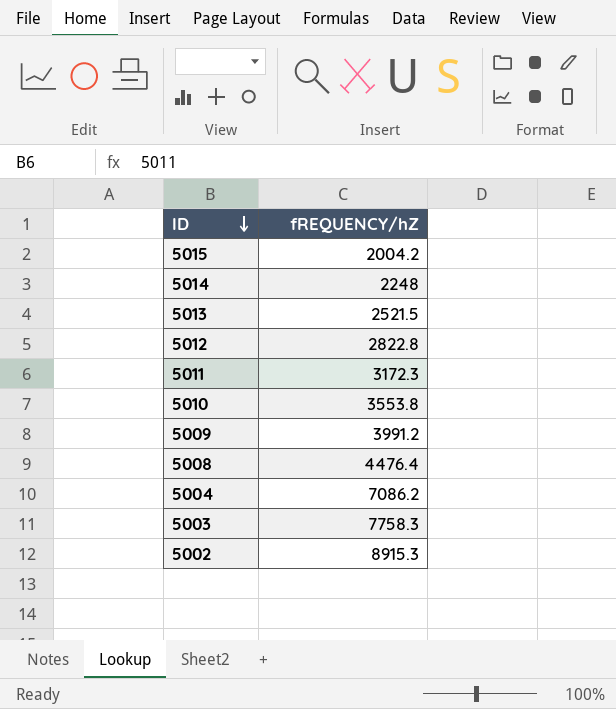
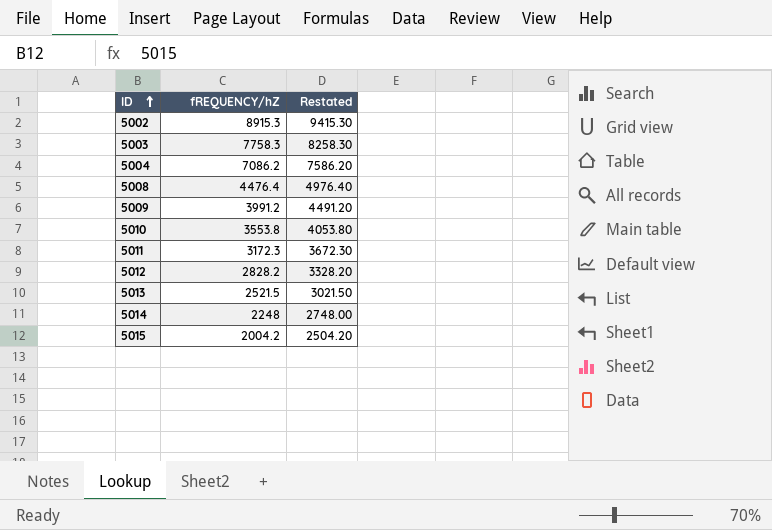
row order: ID descending -> ID ascending
column Restated | formula: none -> [fREQUENCY/hZ] + 500
5012 | fREQUENCY/hZ: 2822.8 -> 2828.2

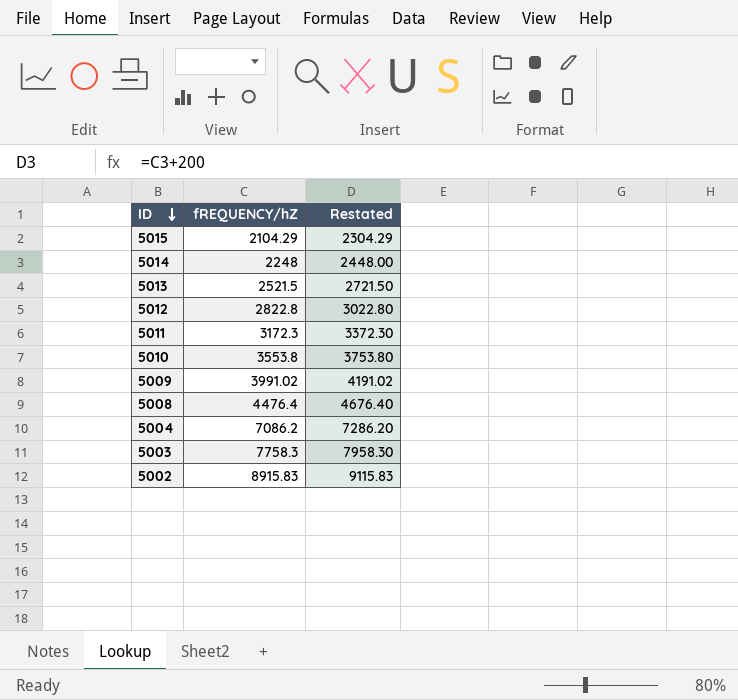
row order: ID ascending -> ID descending
column Restated | formula: [fREQUENCY/hZ] + 500 -> [fREQUENCY/hZ] + 200
5015 | fREQUENCY/hZ: 2004.2 -> 2104.29
5012 | fREQUENCY/hZ: 2828.2 -> 2822.8
5009 | fREQUENCY/hZ: 3991.2 -> 3991.02
5002 | fREQUENCY/hZ: 8915.3 -> 8915.83

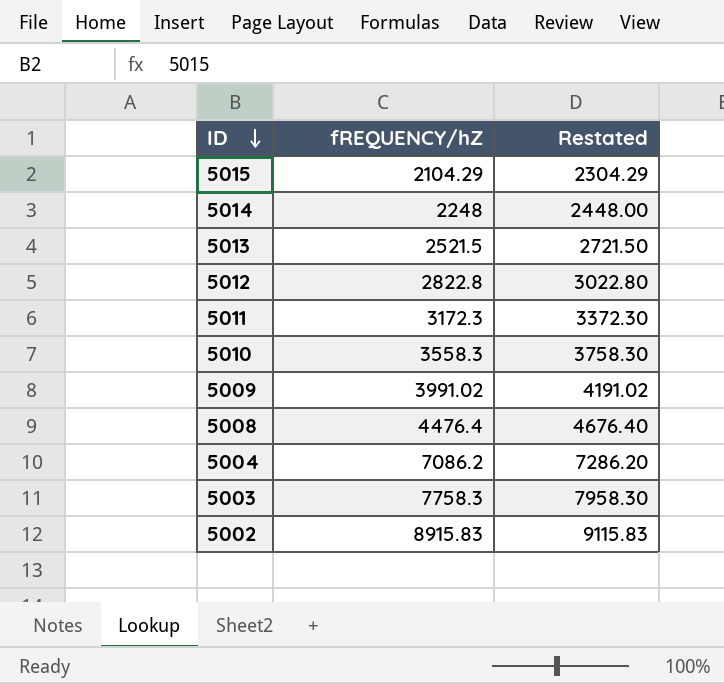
5010 | fREQUENCY/hZ: 3553.8 -> 3558.3
5010 | Restated: 3753.80 -> 3758.30

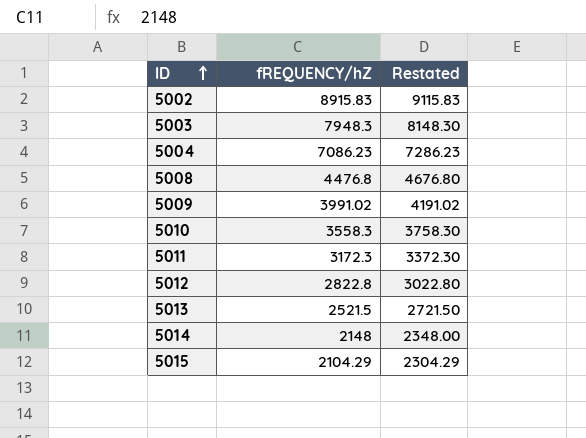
row order: ID descending -> ID ascending
5003 | fREQUENCY/hZ: 7758.3 -> 7948.3
5003 | Restated: 7958.30 -> 8148.30
5004 | fREQUENCY/hZ: 7086.2 -> 7086.23
5004 | Restated: 7286.20 -> 7286.23
5008 | fREQUENCY/hZ: 4476.4 -> 4476.8
5008 | Restated: 4676.40 -> 4676.80
5014 | fREQUENCY/hZ: 2248 -> 2148
5014 | Restated: 2448.00 -> 2348.00

